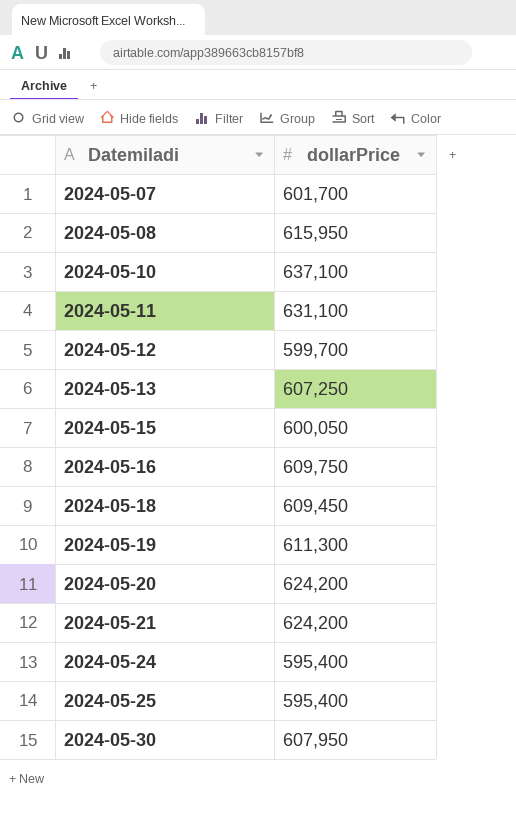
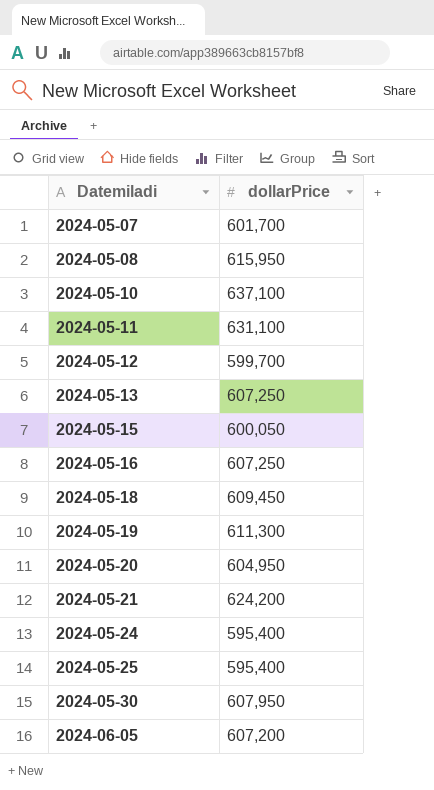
2024-05-16 | dollarPrice: 609,750 -> 607,250
2024-05-20 | dollarPrice: 624,200 -> 604,950
row 2024-06-05: none -> 607,200

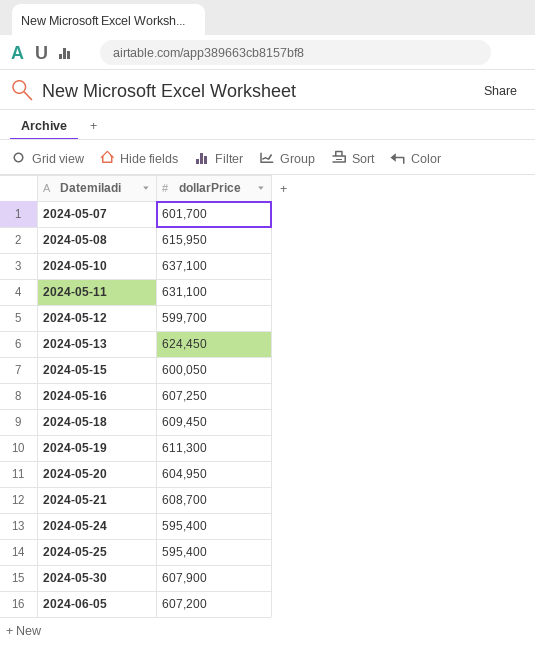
2024-05-13 | dollarPrice: 607,250 -> 624,450
2024-05-21 | dollarPrice: 624,200 -> 608,700
2024-05-30 | dollarPrice: 607,950 -> 607,900

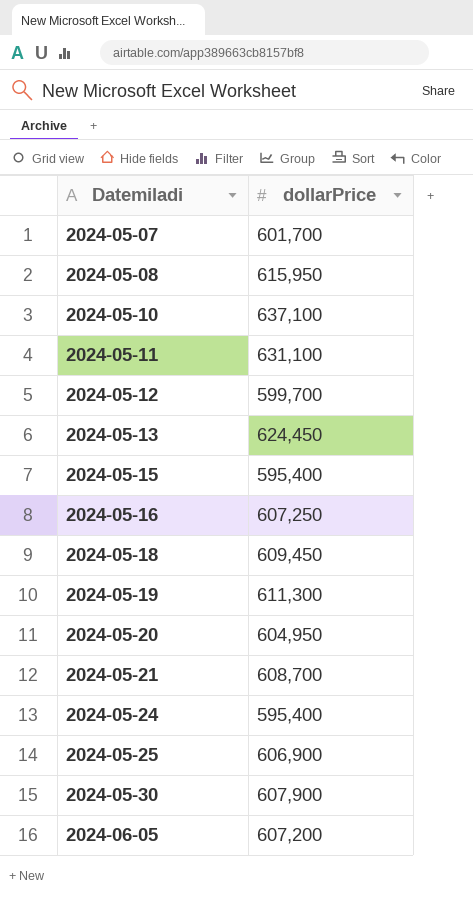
2024-05-15 | dollarPrice: 600,050 -> 595,400
2024-05-25 | dollarPrice: 595,400 -> 606,900

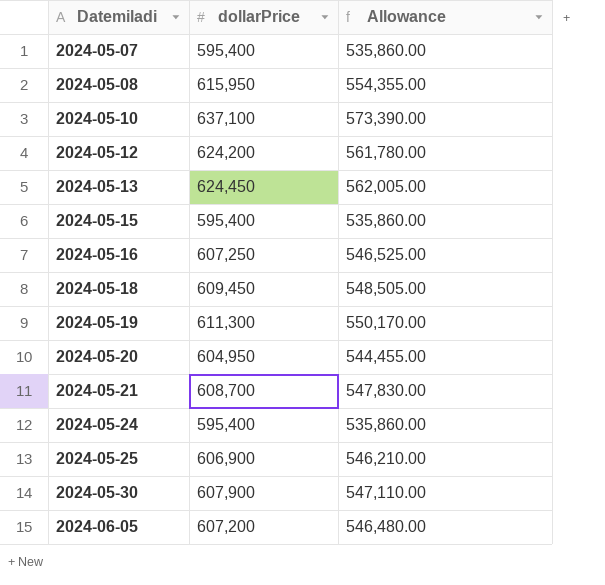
column Allowance | formula: none -> [dollarPrice] * 0.9
row 2024-05-11: 631,100 -> none
2024-05-07 | dollarPrice: 601,700 -> 595,400
2024-05-12 | dollarPrice: 599,700 -> 624,200

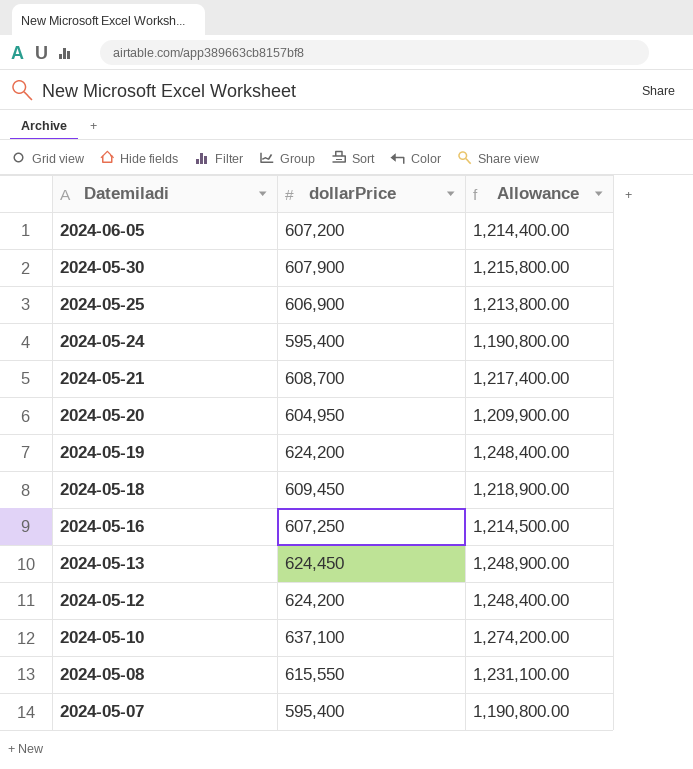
row order: Datemiladi ascending -> Datemiladi descending
column Allowance | formula: [dollarPrice] * 0.9 -> [dollarPrice] * 2
row 2024-05-15: 595,400 | 535,860.00 -> none
2024-05-19 | dollarPrice: 611,300 -> 624,200
2024-05-08 | dollarPrice: 615,950 -> 615,550

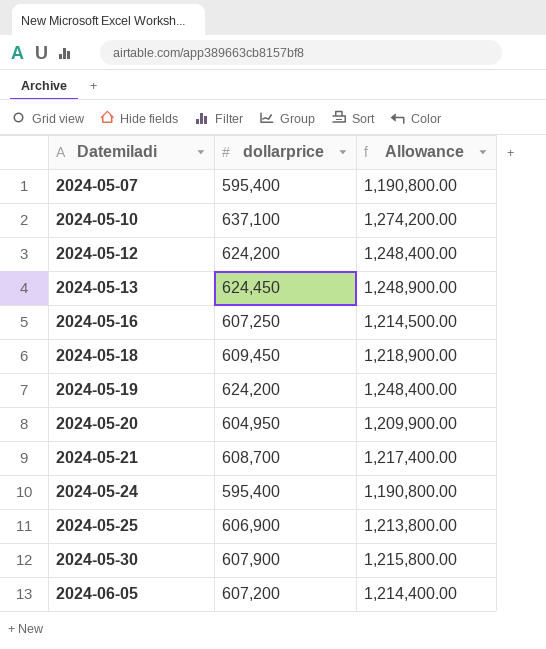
row order: Datemiladi descending -> Datemiladi ascending
column name: dollarPrice -> dollarprice
row 2024-05-08: 615,550 | 1,231,100.00 -> none

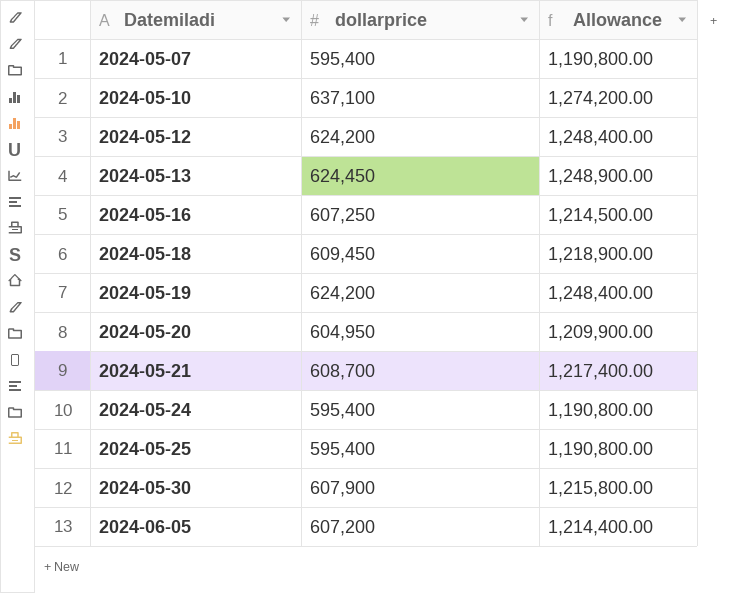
2024-05-25 | dollarprice: 606,900 -> 595,400
2024-05-25 | Allowance: 1,213,800.00 -> 1,190,800.00

